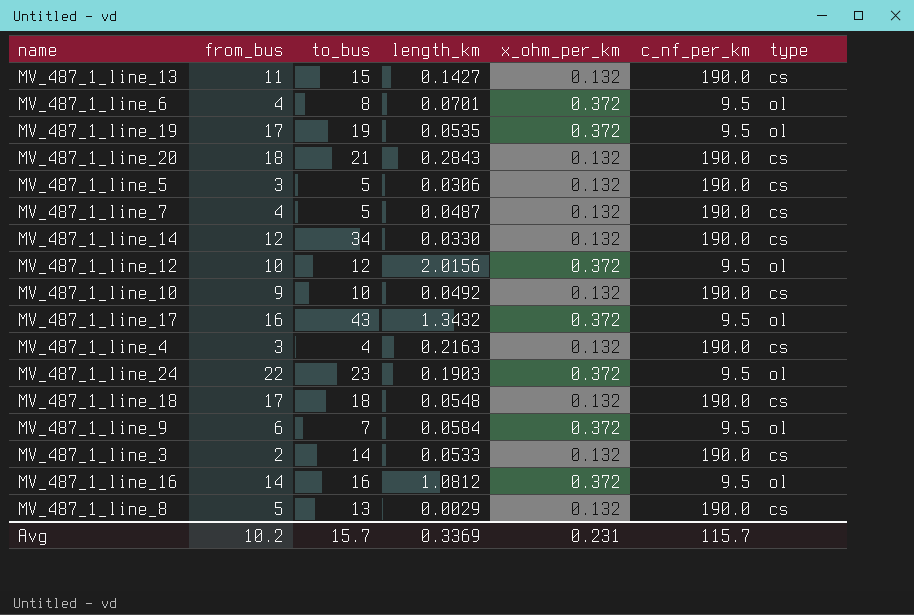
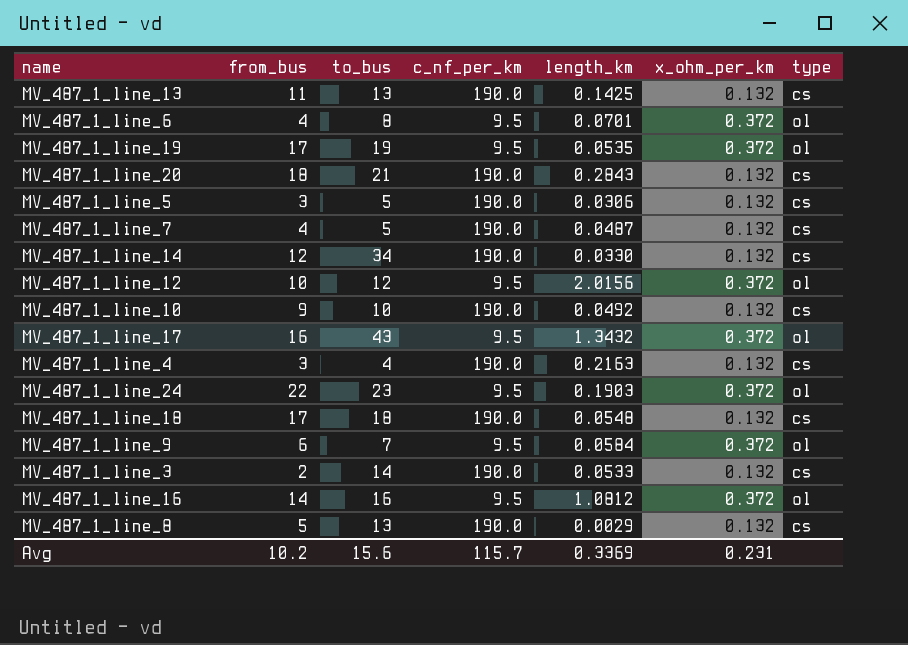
column c_nf_per_km | position: 6 -> 4
MV_487_1_line_13 | to_bus: 15 -> 13
MV_487_1_line_13 | length_km: 0.1427 -> 0.1425
Avg | to_bus: 15.7 -> 15.6

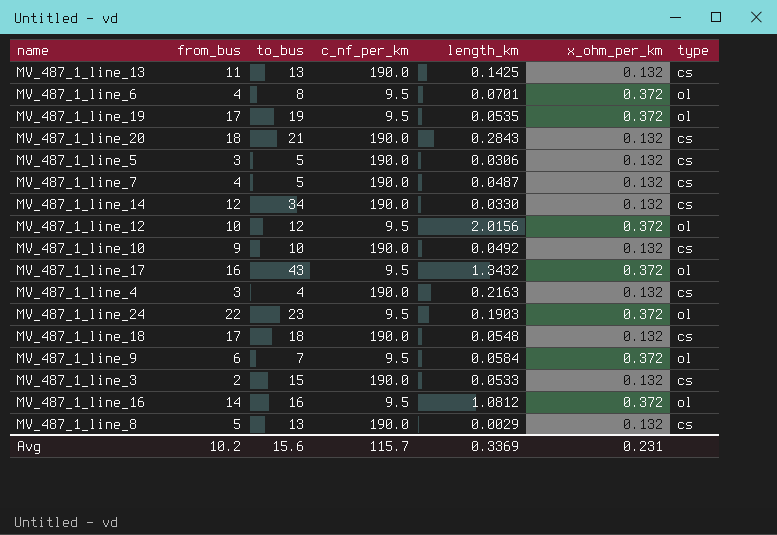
MV_487_1_line_3 | to_bus: 14 -> 15

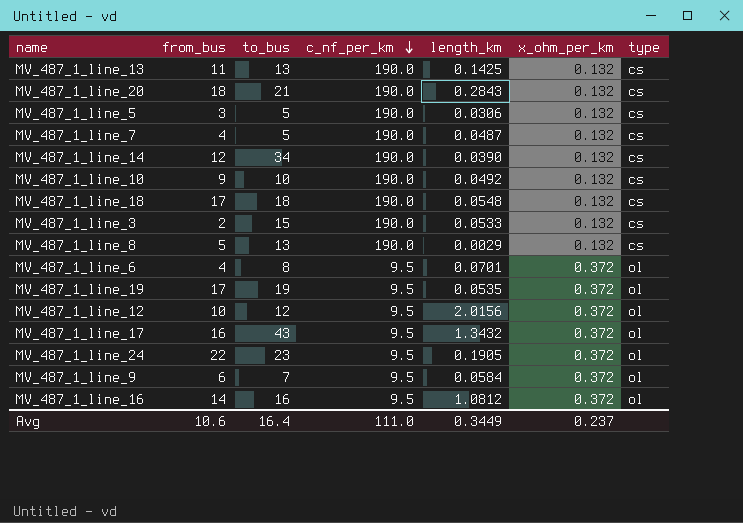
row order: none -> c_nf_per_km descending
row MV_487_1_line_4: 3 | 4 | 190.0 | 0.2163 | 0.132 | cs -> none
MV_487_1_line_14 | length_km: 0.0330 -> 0.0390
MV_487_1_line_24 | length_km: 0.1903 -> 0.1905
Avg | from_bus: 10.2 -> 10.6
Avg | to_bus: 15.6 -> 16.4
Avg | c_nf_per_km: 115.7 -> 111.0
Avg | length_km: 0.3369 -> 0.3449
Avg | x_ohm_per_km: 0.231 -> 0.237

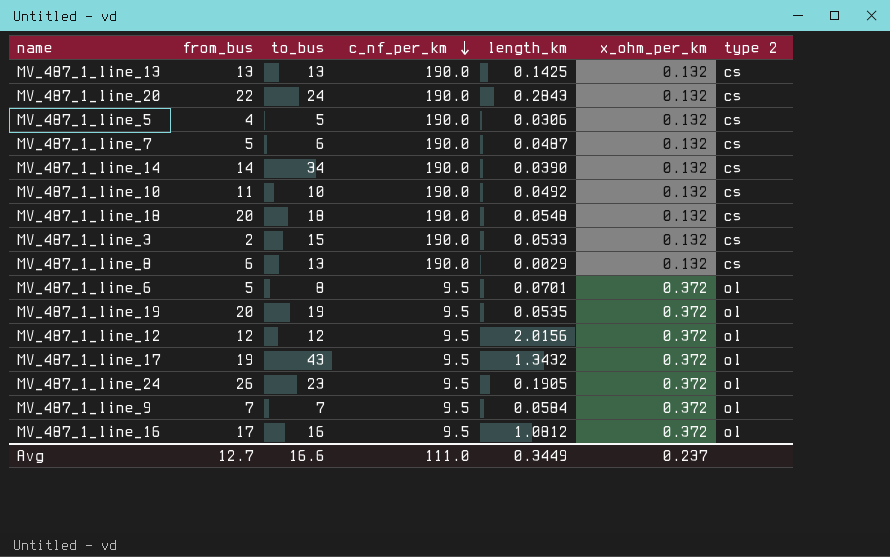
column name: type -> type 2
MV_487_1_line_13 | from_bus: 11 -> 13
MV_487_1_line_20 | from_bus: 18 -> 22
MV_487_1_line_20 | to_bus: 21 -> 24
MV_487_1_line_5 | from_bus: 3 -> 4
MV_487_1_line_7 | from_bus: 4 -> 5
MV_487_1_line_7 | to_bus: 5 -> 6
MV_487_1_line_14 | from_bus: 12 -> 14
MV_487_1_line_10 | from_bus: 9 -> 11
MV_487_1_line_18 | from_bus: 17 -> 20
MV_487_1_line_8 | from_bus: 5 -> 6
MV_487_1_line_6 | from_bus: 4 -> 5
MV_487_1_line_19 | from_bus: 17 -> 20
MV_487_1_line_12 | from_bus: 10 -> 12
MV_487_1_line_17 | from_bus: 16 -> 19
MV_487_1_line_24 | from_bus: 22 -> 26
MV_487_1_line_9 | from_bus: 6 -> 7
MV_487_1_line_16 | from_bus: 14 -> 17
Avg | from_bus: 10.6 -> 12.7
Avg | to_bus: 16.4 -> 16.6

